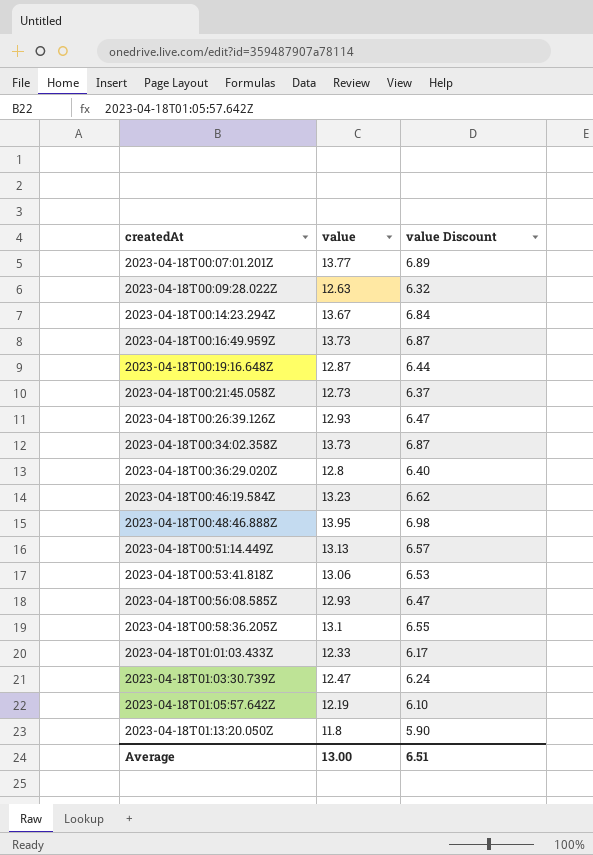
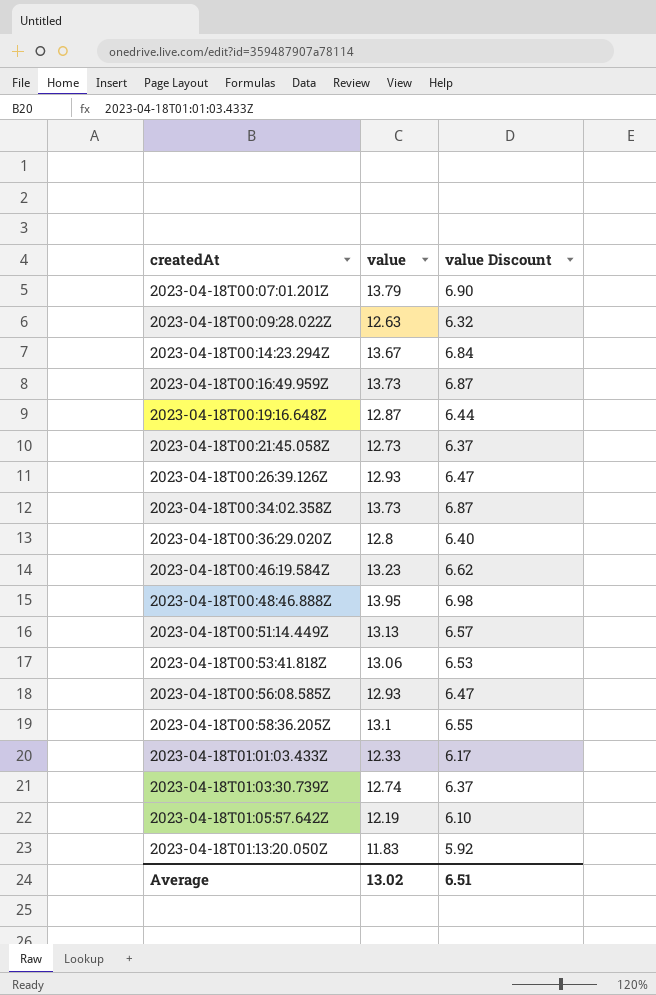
2023-04-18T00:07:01.201Z | value: 13.77 -> 13.79
2023-04-18T00:07:01.201Z | value Discount: 6.89 -> 6.90
2023-04-18T01:03:30.739Z | value: 12.47 -> 12.74
2023-04-18T01:03:30.739Z | value Discount: 6.24 -> 6.37
2023-04-18T01:13:20.050Z | value: 11.8 -> 11.83
2023-04-18T01:13:20.050Z | value Discount: 5.90 -> 5.92
Average | value: 13.00 -> 13.02

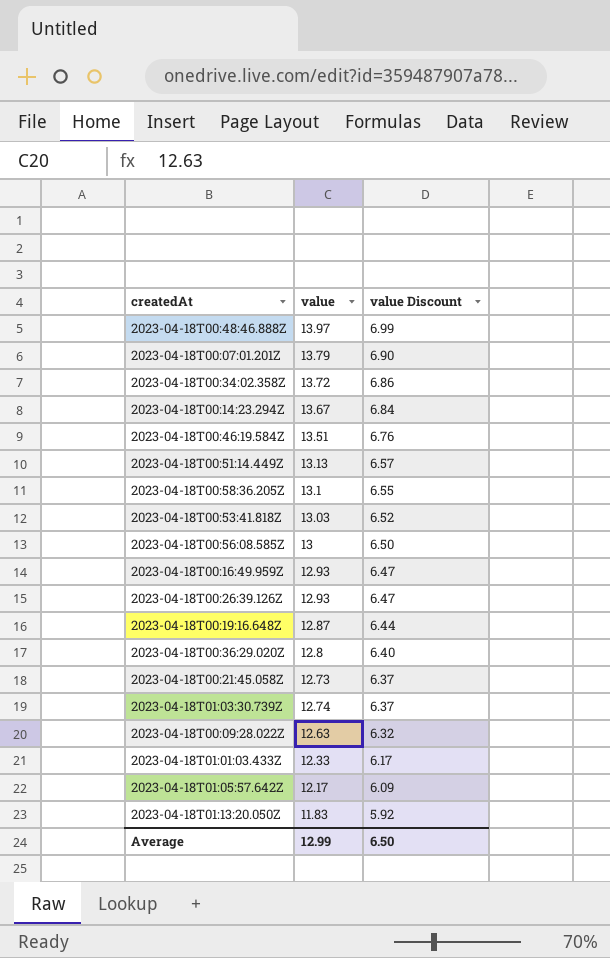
row order: createdAt ascending -> value Discount descending
2023-04-18T00:48:46.888Z | value: 13.95 -> 13.97
2023-04-18T00:48:46.888Z | value Discount: 6.98 -> 6.99
2023-04-18T00:34:02.358Z | value: 13.73 -> 13.72
2023-04-18T00:34:02.358Z | value Discount: 6.87 -> 6.86
2023-04-18T00:46:19.584Z | value: 13.23 -> 13.51
2023-04-18T00:46:19.584Z | value Discount: 6.62 -> 6.76
2023-04-18T00:53:41.818Z | value: 13.06 -> 13.03
2023-04-18T00:53:41.818Z | value Discount: 6.53 -> 6.52
2023-04-18T00:56:08.585Z | value: 12.93 -> 13
2023-04-18T00:56:08.585Z | value Discount: 6.47 -> 6.50
2023-04-18T00:16:49.959Z | value: 13.73 -> 12.93
2023-04-18T00:16:49.959Z | value Discount: 6.87 -> 6.47
2023-04-18T01:05:57.642Z | value: 12.19 -> 12.17
2023-04-18T01:05:57.642Z | value Discount: 6.10 -> 6.09
Average | value: 13.02 -> 12.99
Average | value Discount: 6.51 -> 6.50

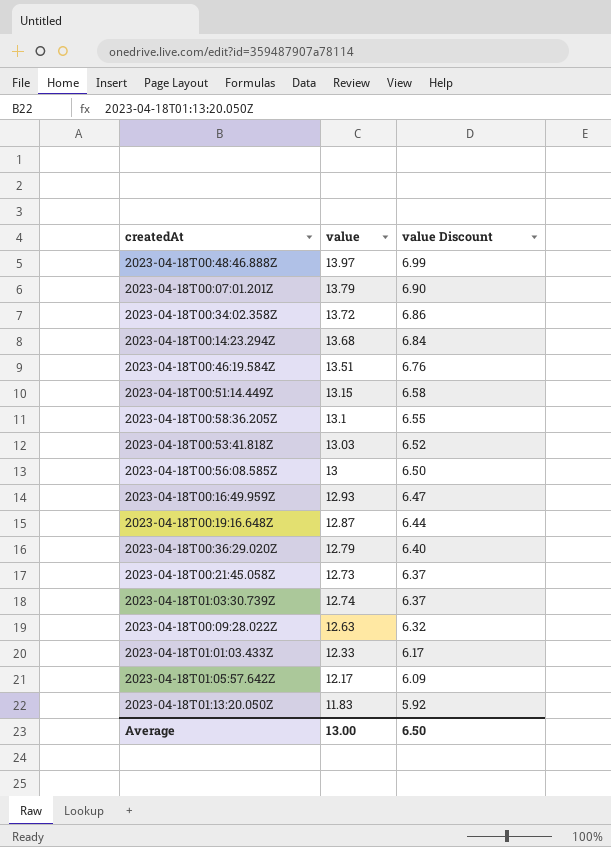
row 2023-04-18T00:26:39.126Z: 12.93 | 6.47 -> none
2023-04-18T00:14:23.294Z | value: 13.67 -> 13.68
2023-04-18T00:51:14.449Z | value: 13.13 -> 13.15
2023-04-18T00:51:14.449Z | value Discount: 6.57 -> 6.58
2023-04-18T00:36:29.020Z | value: 12.8 -> 12.79
Average | value: 12.99 -> 13.00

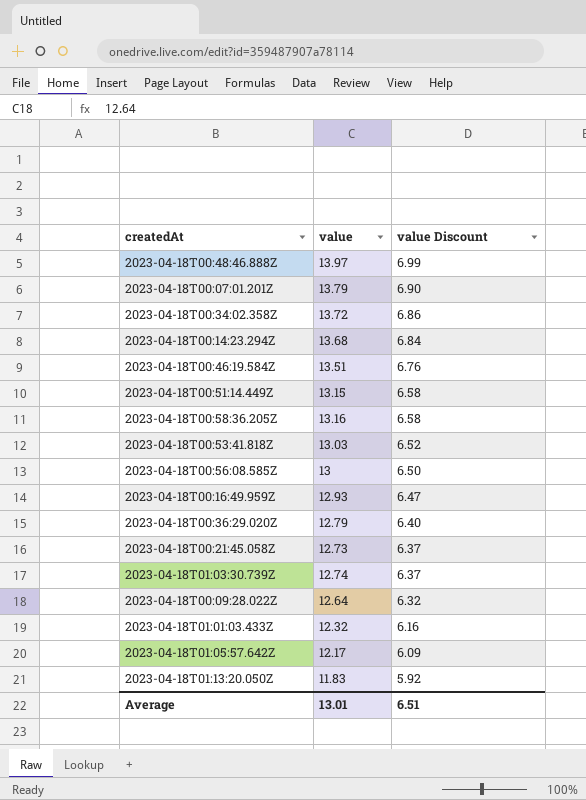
row 2023-04-18T00:19:16.648Z: 12.87 | 6.44 -> none
2023-04-18T00:58:36.205Z | value: 13.1 -> 13.16
2023-04-18T00:58:36.205Z | value Discount: 6.55 -> 6.58
2023-04-18T00:09:28.022Z | value: 12.63 -> 12.64
2023-04-18T01:01:03.433Z | value: 12.33 -> 12.32
2023-04-18T01:01:03.433Z | value Discount: 6.17 -> 6.16
Average | value: 13.00 -> 13.01
Average | value Discount: 6.50 -> 6.51

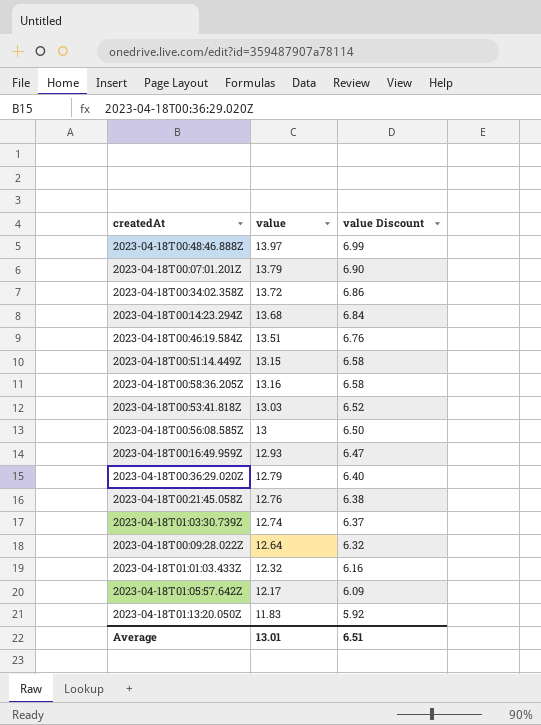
2023-04-18T00:21:45.058Z | value: 12.73 -> 12.76
2023-04-18T00:21:45.058Z | value Discount: 6.37 -> 6.38

